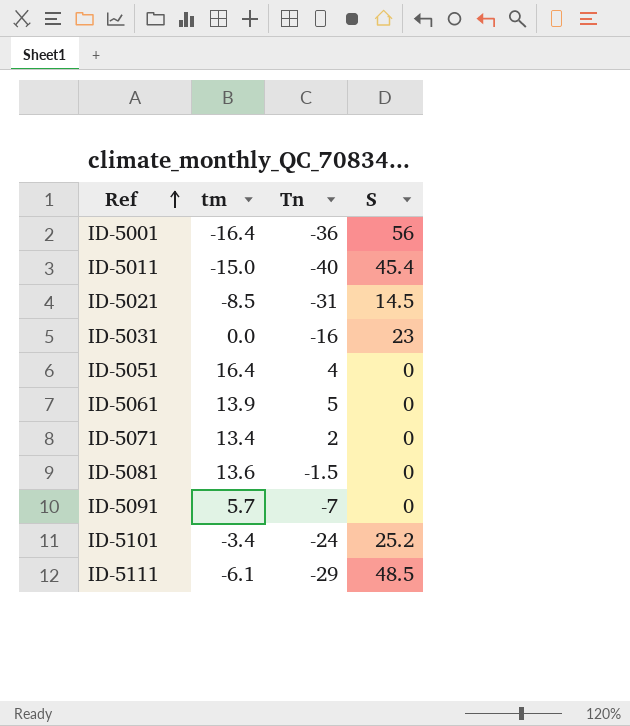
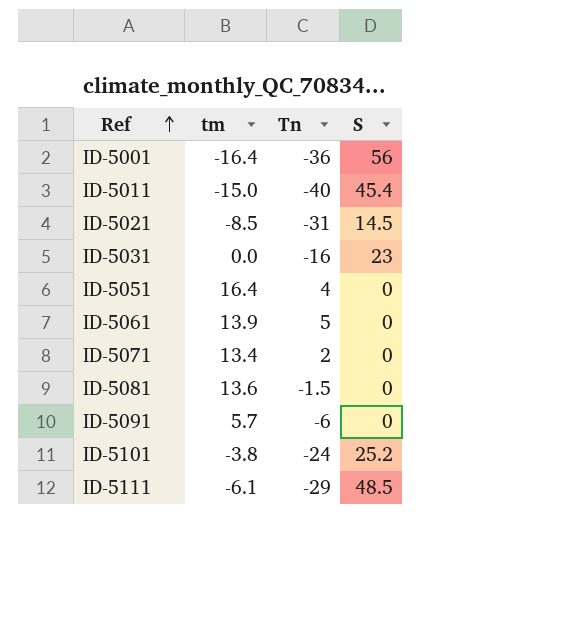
ID-5091 | Tn: -7 -> -6
ID-5101 | tm: -3.4 -> -3.8

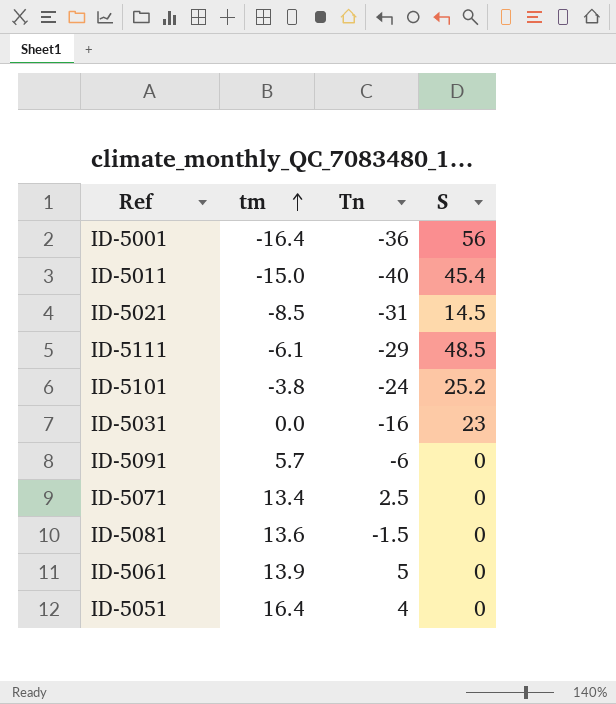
row order: Ref ascending -> tm ascending
ID-5071 | Tn: 2 -> 2.5

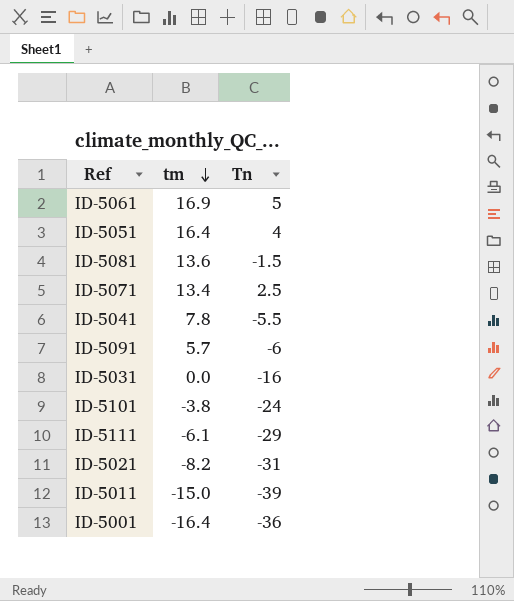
row order: tm ascending -> tm descending
column S | position: 4 -> none
ID-5061 | tm: 13.9 -> 16.9
row ID-5041: none -> 7.8 | -5.5
ID-5021 | tm: -8.5 -> -8.2
ID-5011 | Tn: -40 -> -39

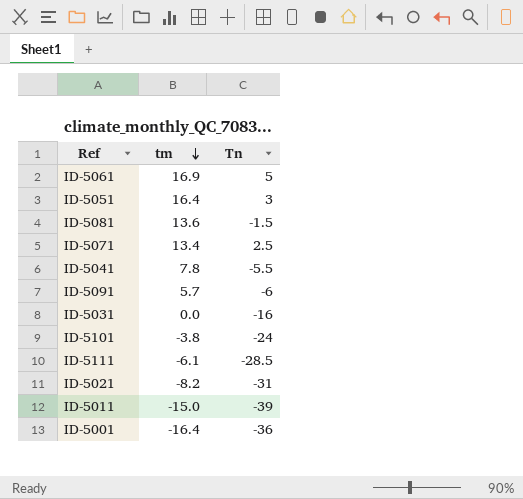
ID-5051 | Tn: 4 -> 3
ID-5111 | Tn: -29 -> -28.5

